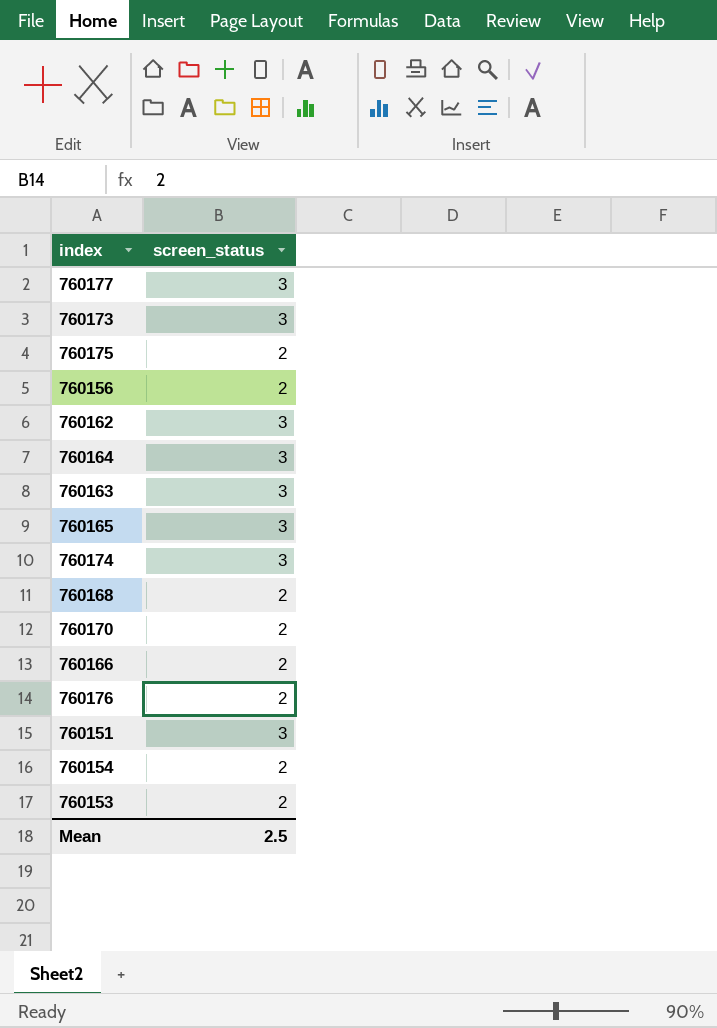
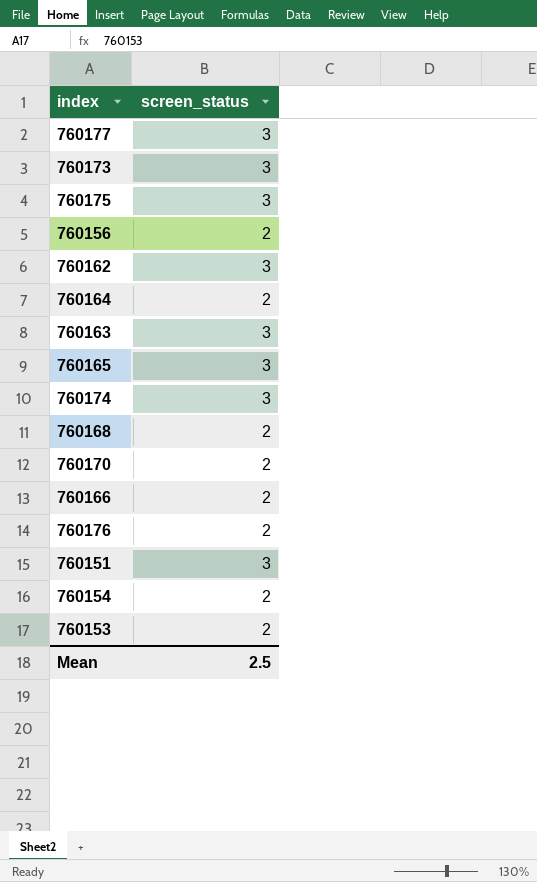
760175 | screen_status: 2 -> 3
760164 | screen_status: 3 -> 2

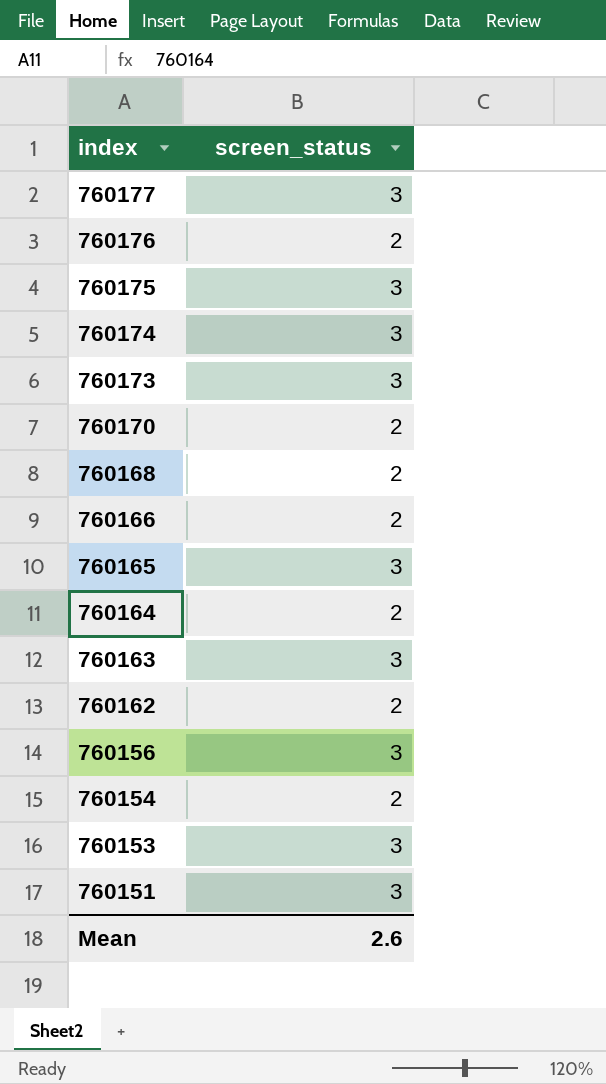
row order: none -> index descending
760162 | screen_status: 3 -> 2
760156 | screen_status: 2 -> 3
760153 | screen_status: 2 -> 3
Mean | screen_status: 2.5 -> 2.6

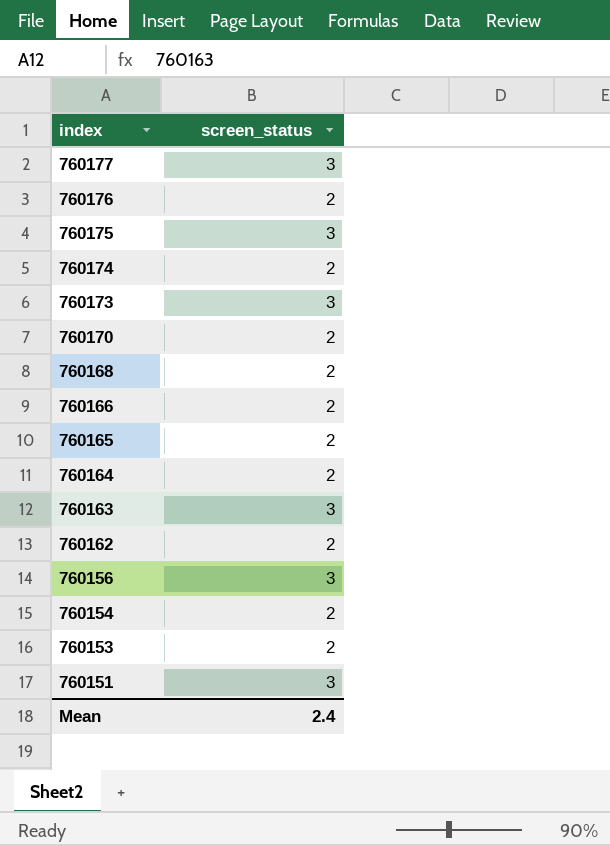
760174 | screen_status: 3 -> 2
760165 | screen_status: 3 -> 2
760153 | screen_status: 3 -> 2
Mean | screen_status: 2.6 -> 2.4

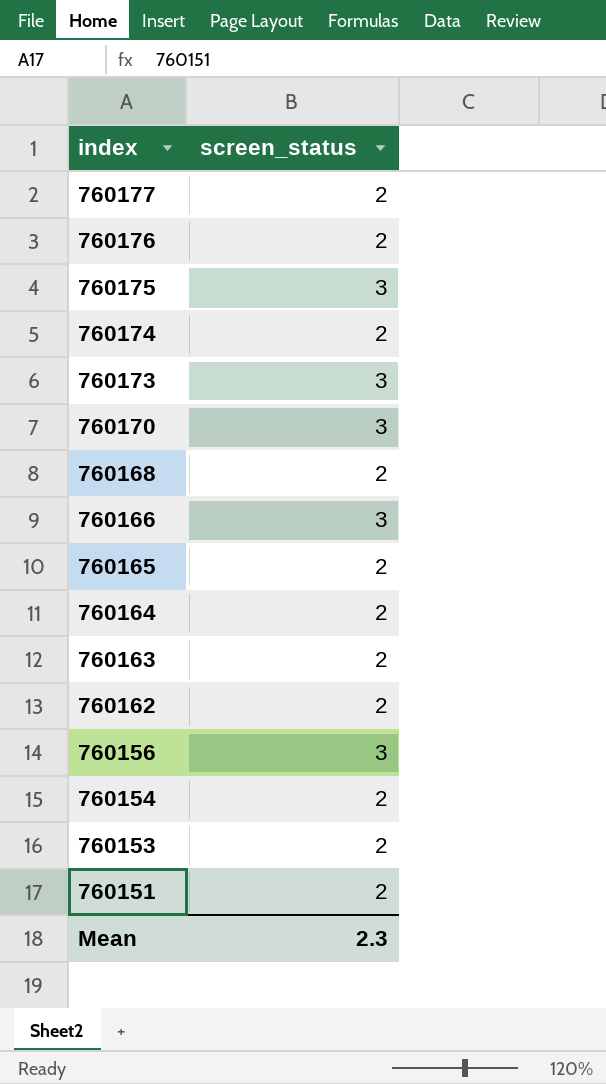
760177 | screen_status: 3 -> 2
760170 | screen_status: 2 -> 3
760166 | screen_status: 2 -> 3
760163 | screen_status: 3 -> 2
760151 | screen_status: 3 -> 2
Mean | screen_status: 2.4 -> 2.3

